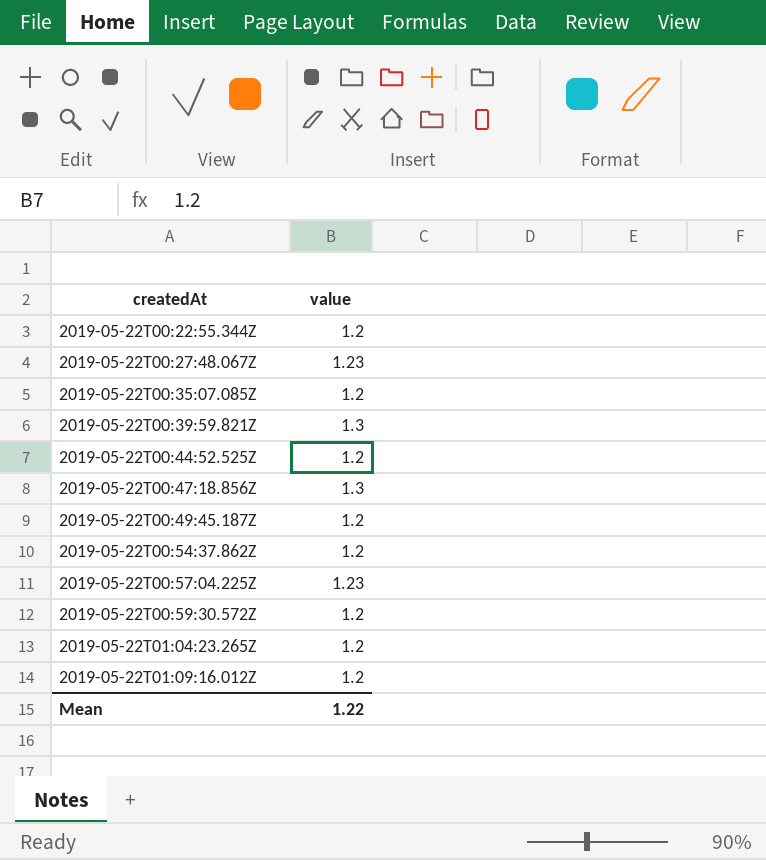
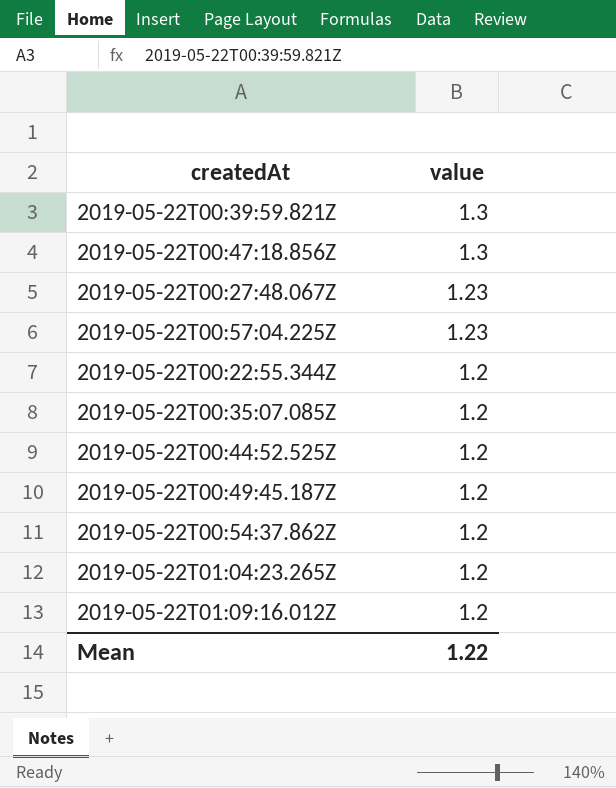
row order: createdAt ascending -> value descending
row 2019-05-22T00:59:30.572Z: 1.2 -> none

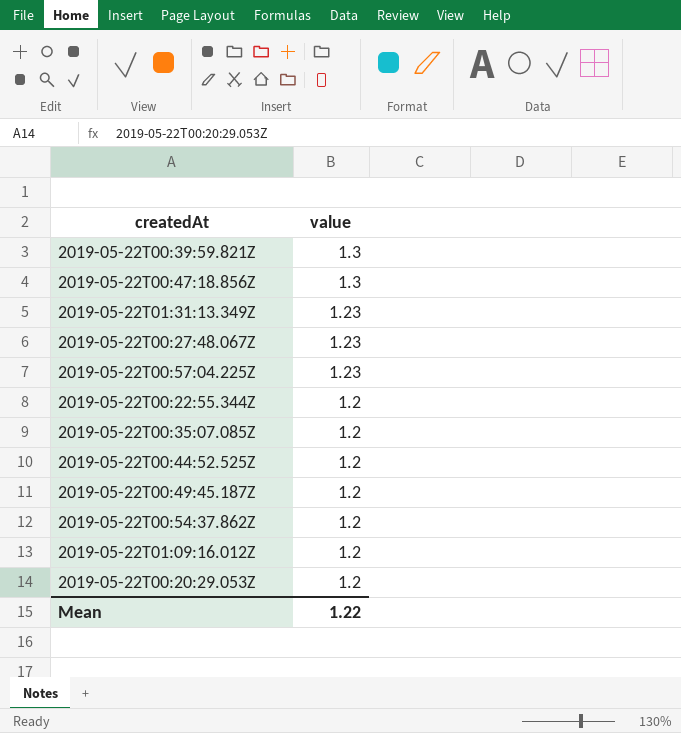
row 2019-05-22T01:04:23.265Z: 1.2 -> none
row 2019-05-22T01:31:13.349Z: none -> 1.23
row 2019-05-22T00:20:29.053Z: none -> 1.2

